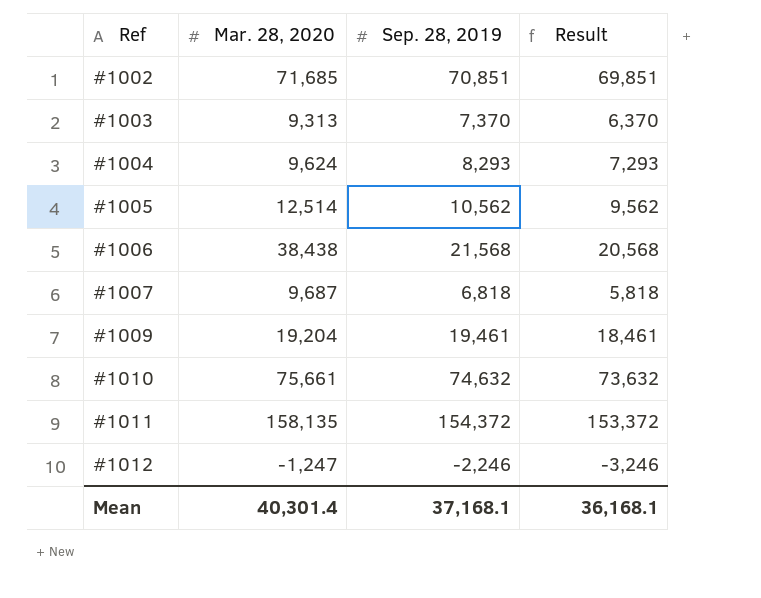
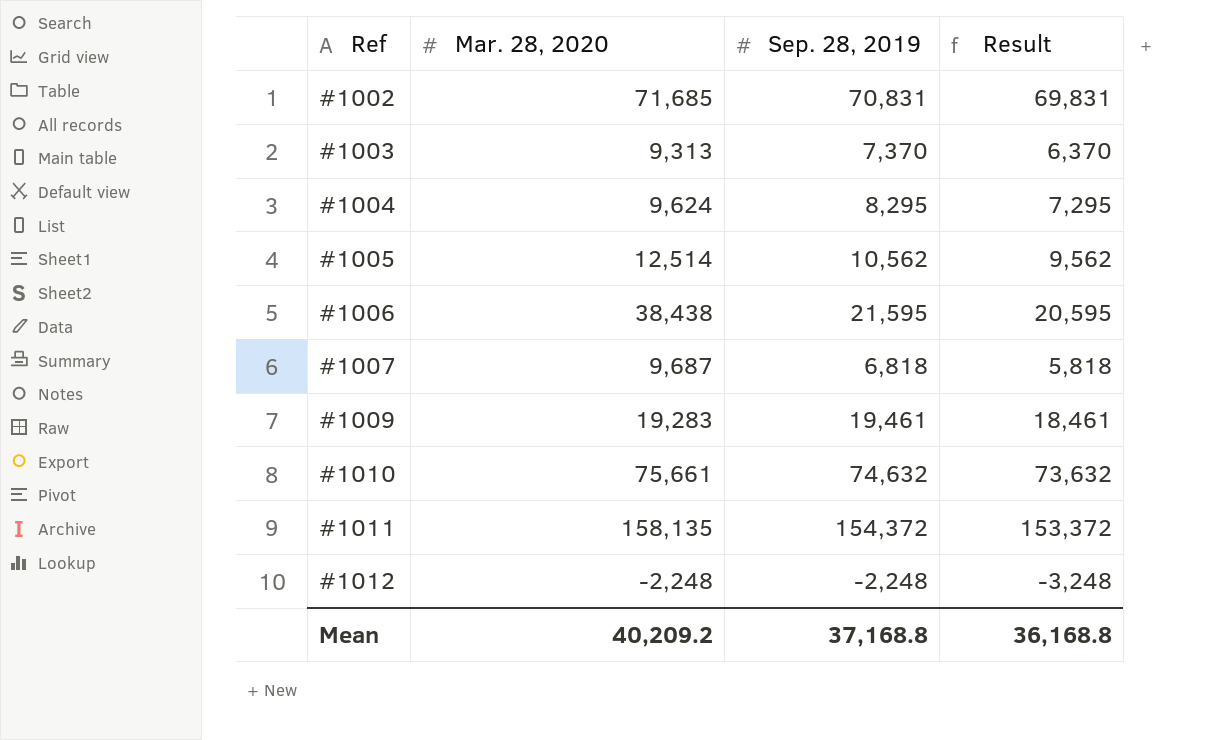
#1002 | Sep. 28, 2019: 70,851 -> 70,831
#1002 | Result: 69,851 -> 69,831
#1004 | Sep. 28, 2019: 8,293 -> 8,295
#1004 | Result: 7,293 -> 7,295
#1006 | Sep. 28, 2019: 21,568 -> 21,595
#1006 | Result: 20,568 -> 20,595
#1009 | Mar. 28, 2020: 19,204 -> 19,283
#1012 | Mar. 28, 2020: -1,247 -> -2,248
#1012 | Sep. 28, 2019: -2,246 -> -2,248
#1012 | Result: -3,246 -> -3,248
Mean | Mar. 28, 2020: 40,301.4 -> 40,209.2
Mean | Sep. 28, 2019: 37,168.1 -> 37,168.8
Mean | Result: 36,168.1 -> 36,168.8

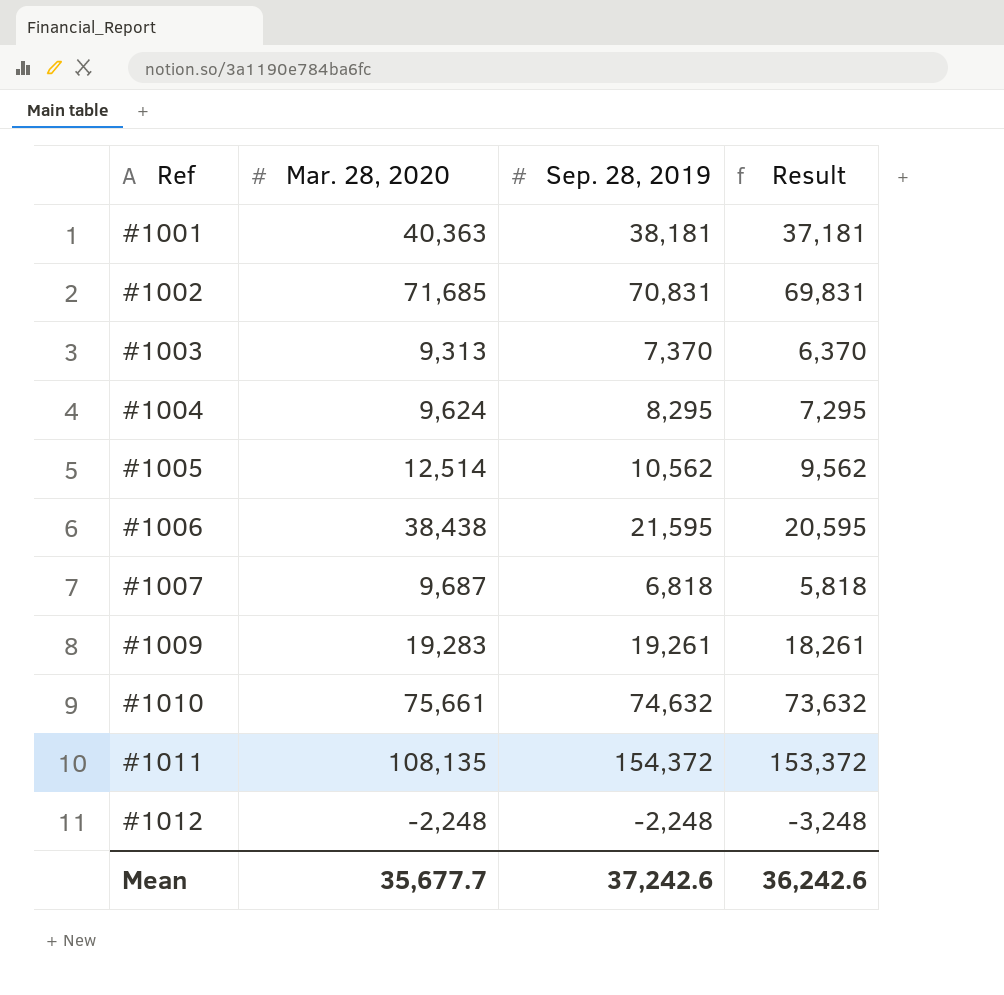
row #1001: none -> 40,363 | 38,181 | 37,181
#1009 | Sep. 28, 2019: 19,461 -> 19,261
#1009 | Result: 18,461 -> 18,261
#1011 | Mar. 28, 2020: 158,135 -> 108,135
Mean | Mar. 28, 2020: 40,209.2 -> 35,677.7
Mean | Sep. 28, 2019: 37,168.8 -> 37,242.6
Mean | Result: 36,168.8 -> 36,242.6

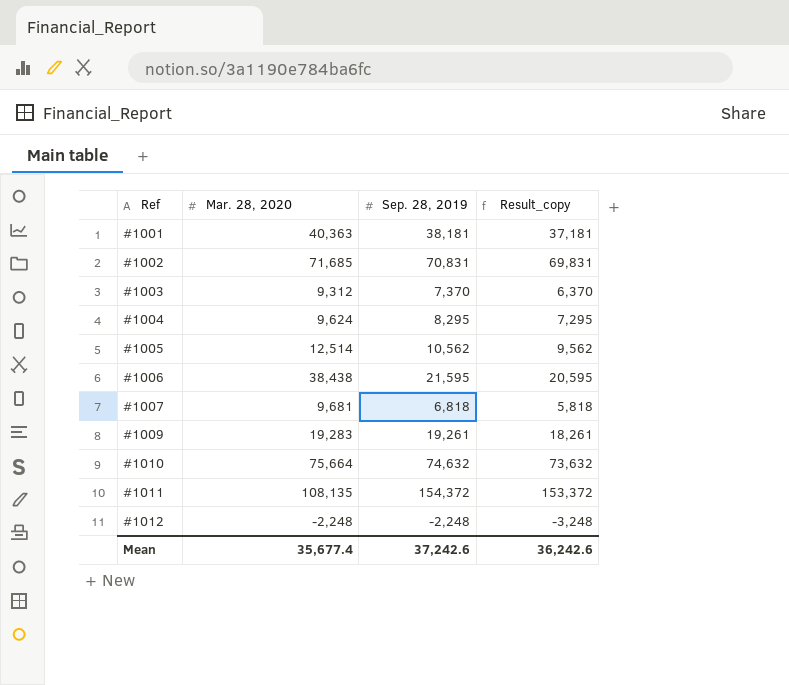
column name: Result -> Result_copy
#1003 | Mar. 28, 2020: 9,313 -> 9,312
#1007 | Mar. 28, 2020: 9,687 -> 9,681
#1010 | Mar. 28, 2020: 75,661 -> 75,664
Mean | Mar. 28, 2020: 35,677.7 -> 35,677.4

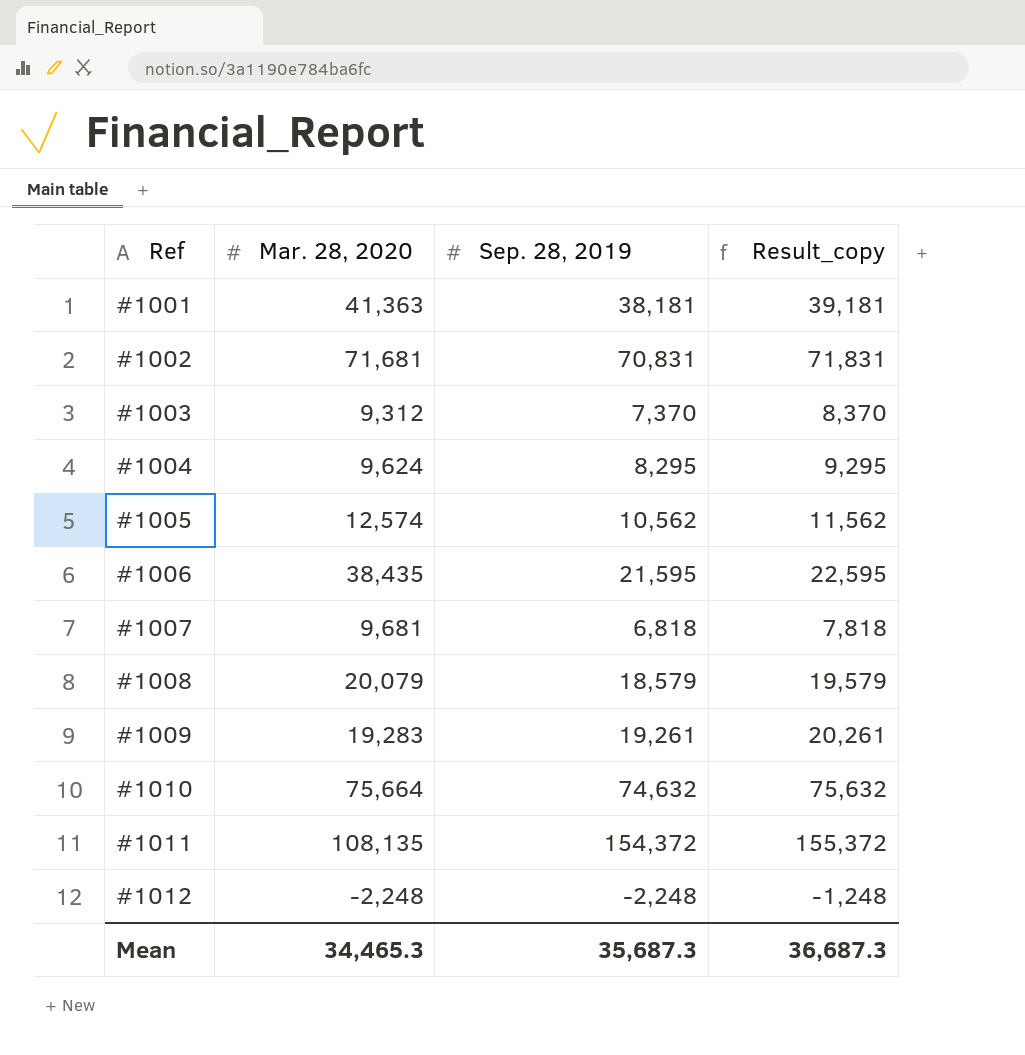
column Result_copy | formula: [Sep. 28, 2019] - 1000 -> [Sep. 28, 2019] + 1000
#1001 | Mar. 28, 2020: 40,363 -> 41,363
#1002 | Mar. 28, 2020: 71,685 -> 71,681
#1005 | Mar. 28, 2020: 12,514 -> 12,574
#1006 | Mar. 28, 2020: 38,438 -> 38,435
row #1008: none -> 20,079 | 18,579 | 19,579
Mean | Mar. 28, 2020: 35,677.4 -> 34,465.3
Mean | Sep. 28, 2019: 37,242.6 -> 35,687.3
Mean | Result_copy: 36,242.6 -> 36,687.3

